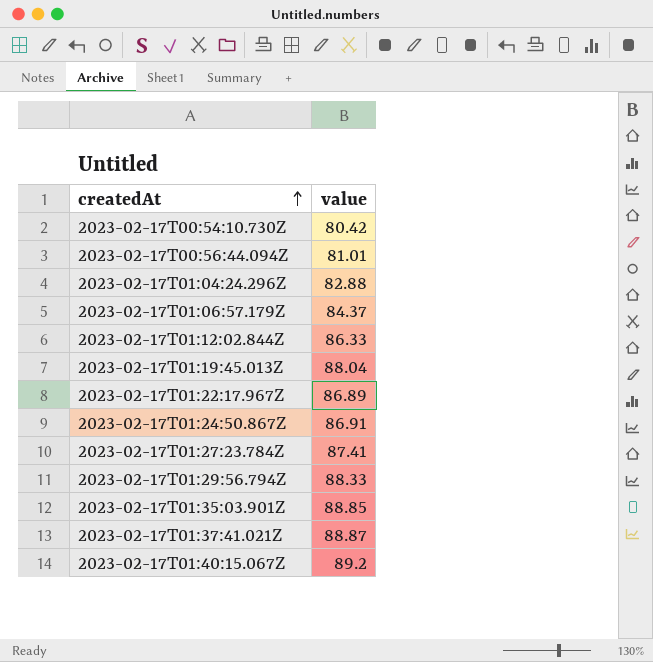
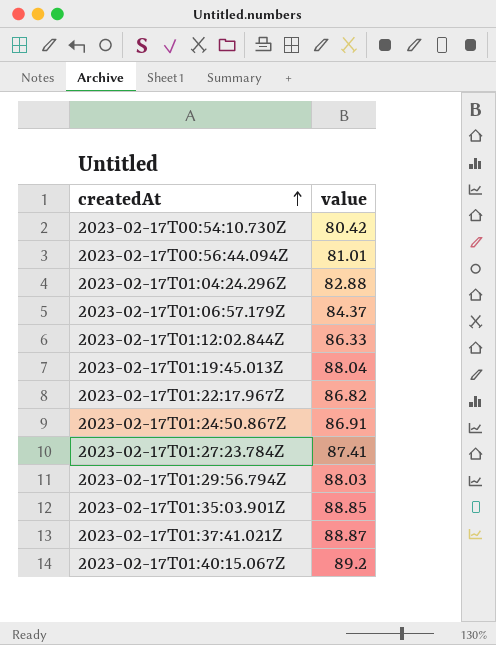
2023-02-17T01:22:17.967Z | value: 86.89 -> 86.82
2023-02-17T01:29:56.794Z | value: 88.33 -> 88.03

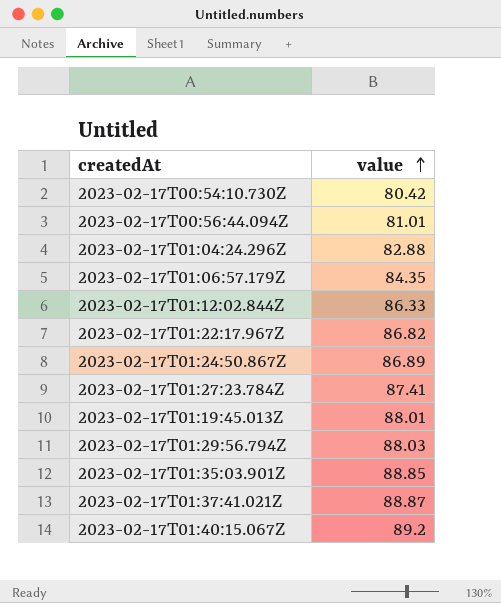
row order: createdAt ascending -> value ascending
2023-02-17T01:06:57.179Z | value: 84.37 -> 84.35
2023-02-17T01:24:50.867Z | value: 86.91 -> 86.89
2023-02-17T01:19:45.013Z | value: 88.04 -> 88.01

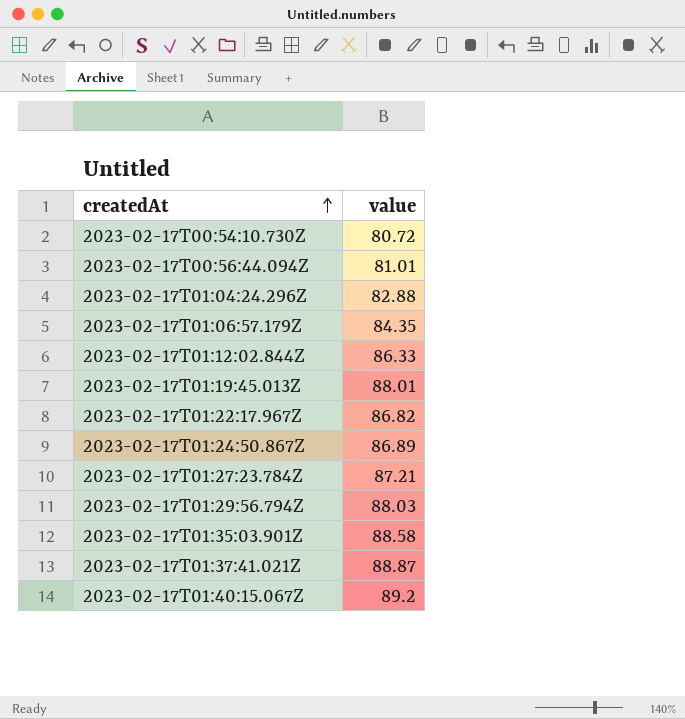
row order: value ascending -> createdAt ascending
2023-02-17T00:54:10.730Z | value: 80.42 -> 80.72
2023-02-17T01:27:23.784Z | value: 87.41 -> 87.21
2023-02-17T01:35:03.901Z | value: 88.85 -> 88.58

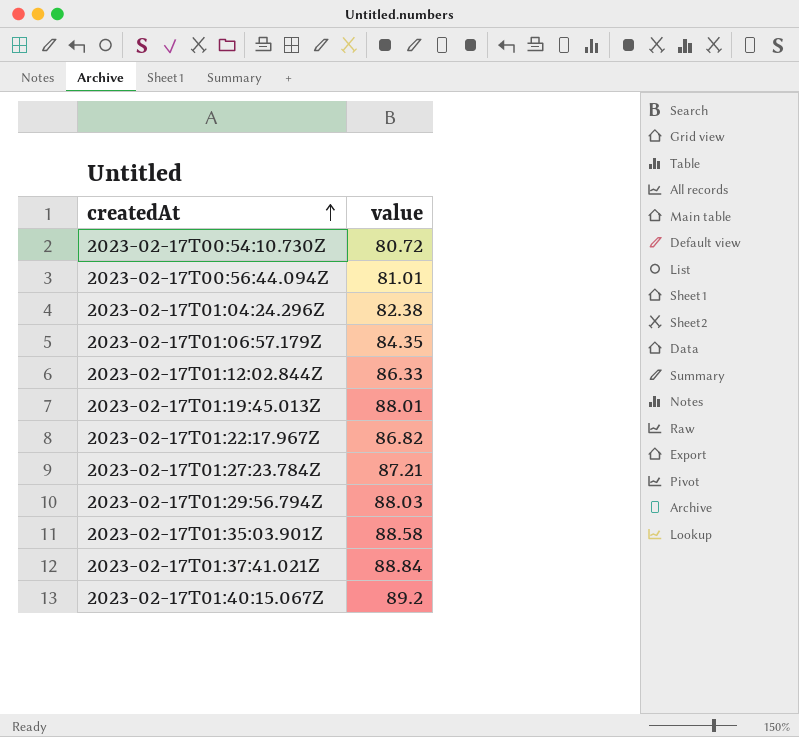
row 2023-02-17T01:24:50.867Z: 86.89 -> none
2023-02-17T01:04:24.296Z | value: 82.88 -> 82.38
2023-02-17T01:37:41.021Z | value: 88.87 -> 88.84

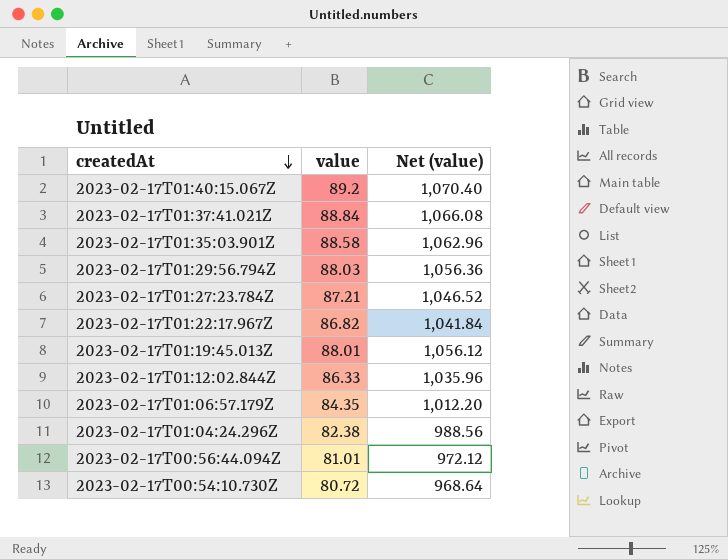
row order: createdAt ascending -> createdAt descending
column Net (value) | formula: none -> [value] * 12

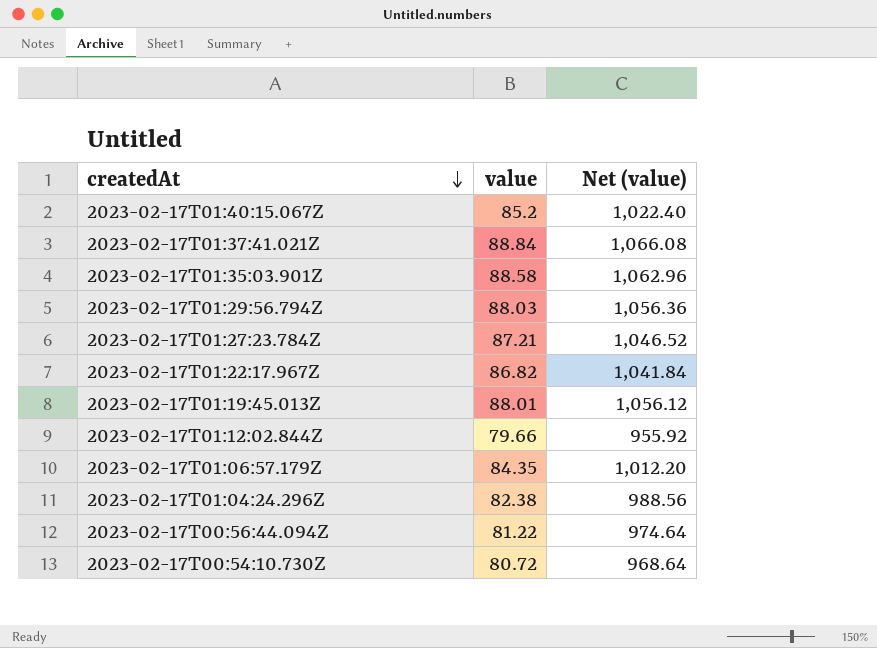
2023-02-17T01:40:15.067Z | value: 89.2 -> 85.2
2023-02-17T01:40:15.067Z | Net (value): 1,070.40 -> 1,022.40
2023-02-17T01:12:02.844Z | value: 86.33 -> 79.66
2023-02-17T01:12:02.844Z | Net (value): 1,035.96 -> 955.92
2023-02-17T00:56:44.094Z | value: 81.01 -> 81.22
2023-02-17T00:56:44.094Z | Net (value): 972.12 -> 974.64

